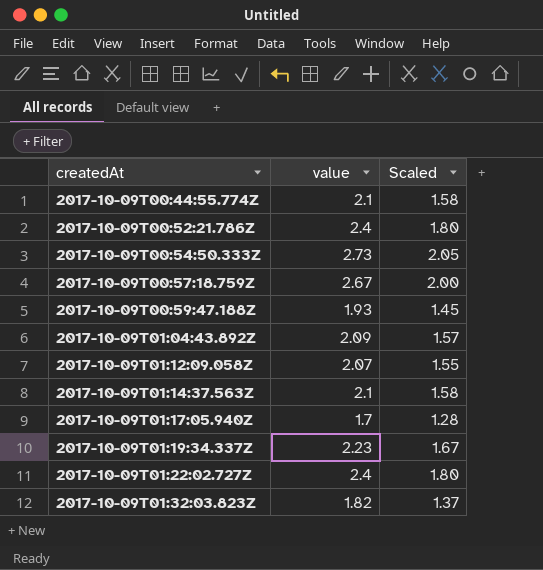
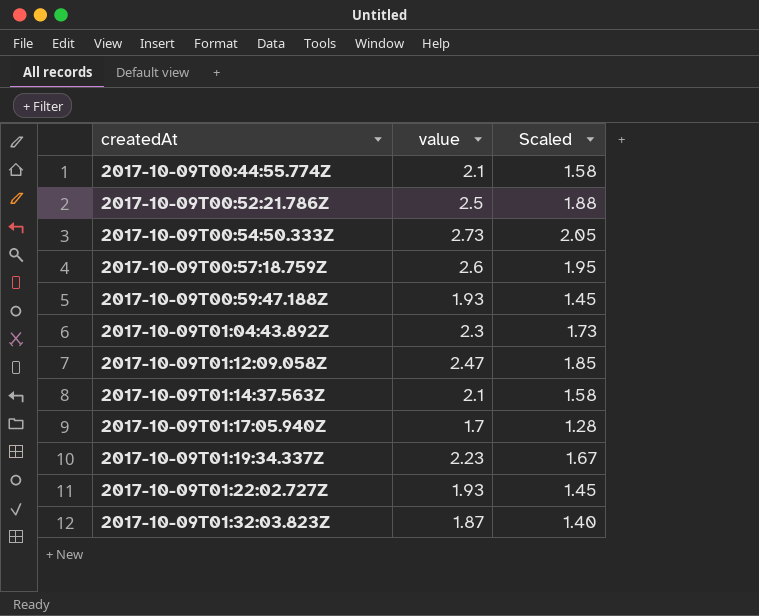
2017-10-09T00:52:21.786Z | value: 2.4 -> 2.5
2017-10-09T00:52:21.786Z | Scaled: 1.80 -> 1.88
2017-10-09T00:57:18.759Z | value: 2.67 -> 2.6
2017-10-09T00:57:18.759Z | Scaled: 2.00 -> 1.95
2017-10-09T01:04:43.892Z | value: 2.09 -> 2.3
2017-10-09T01:04:43.892Z | Scaled: 1.57 -> 1.73
2017-10-09T01:12:09.058Z | value: 2.07 -> 2.47
2017-10-09T01:12:09.058Z | Scaled: 1.55 -> 1.85
2017-10-09T01:22:02.727Z | value: 2.4 -> 1.93
2017-10-09T01:22:02.727Z | Scaled: 1.80 -> 1.45
2017-10-09T01:32:03.823Z | value: 1.82 -> 1.87
2017-10-09T01:32:03.823Z | Scaled: 1.37 -> 1.40

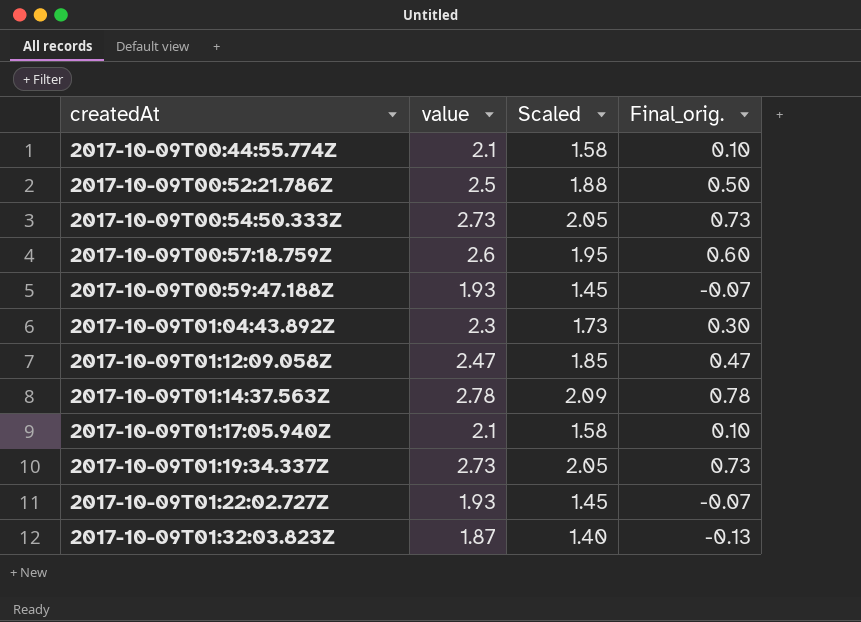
column Final_orig. | formula: none -> [value] - 2
2017-10-09T01:14:37.563Z | value: 2.1 -> 2.78
2017-10-09T01:14:37.563Z | Scaled: 1.58 -> 2.09
2017-10-09T01:17:05.940Z | value: 1.7 -> 2.1
2017-10-09T01:17:05.940Z | Scaled: 1.28 -> 1.58
2017-10-09T01:19:34.337Z | value: 2.23 -> 2.73
2017-10-09T01:19:34.337Z | Scaled: 1.67 -> 2.05

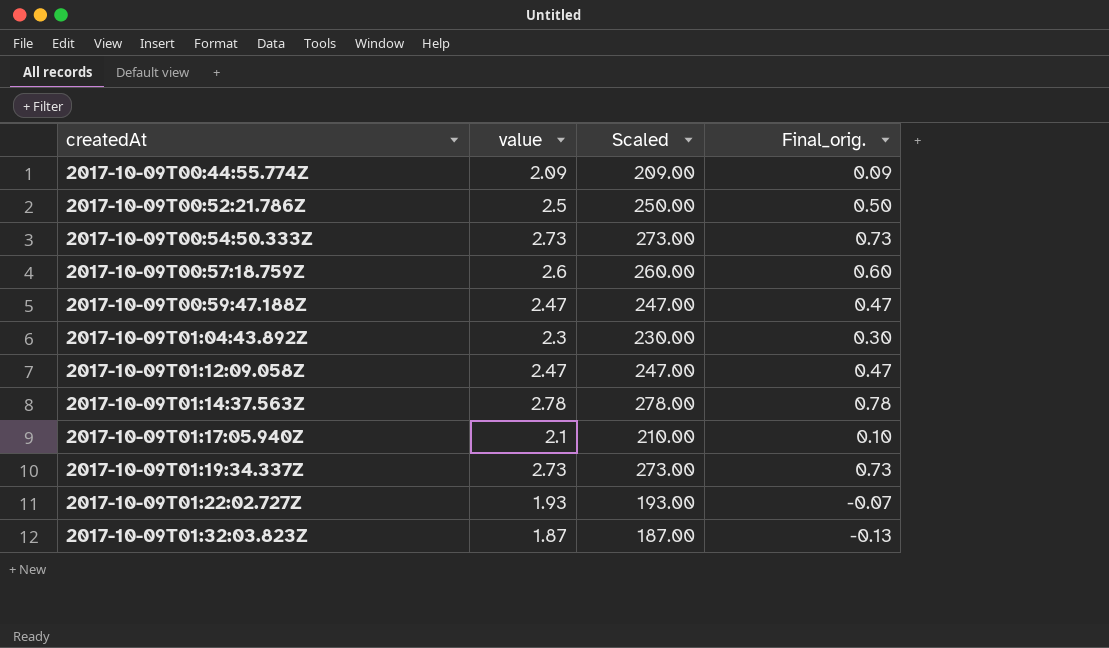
column Scaled | formula: [value] * 0.75 -> [value] * 100
2017-10-09T00:44:55.774Z | value: 2.1 -> 2.09
2017-10-09T00:44:55.774Z | Final_orig.: 0.10 -> 0.09
2017-10-09T00:59:47.188Z | value: 1.93 -> 2.47
2017-10-09T00:59:47.188Z | Final_orig.: -0.07 -> 0.47

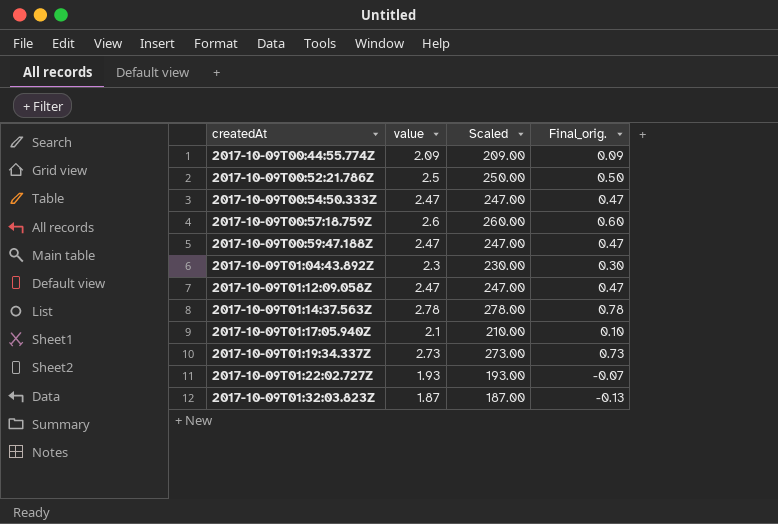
2017-10-09T00:54:50.333Z | value: 2.73 -> 2.47
2017-10-09T00:54:50.333Z | Scaled: 273.00 -> 247.00
2017-10-09T00:54:50.333Z | Final_orig.: 0.73 -> 0.47

